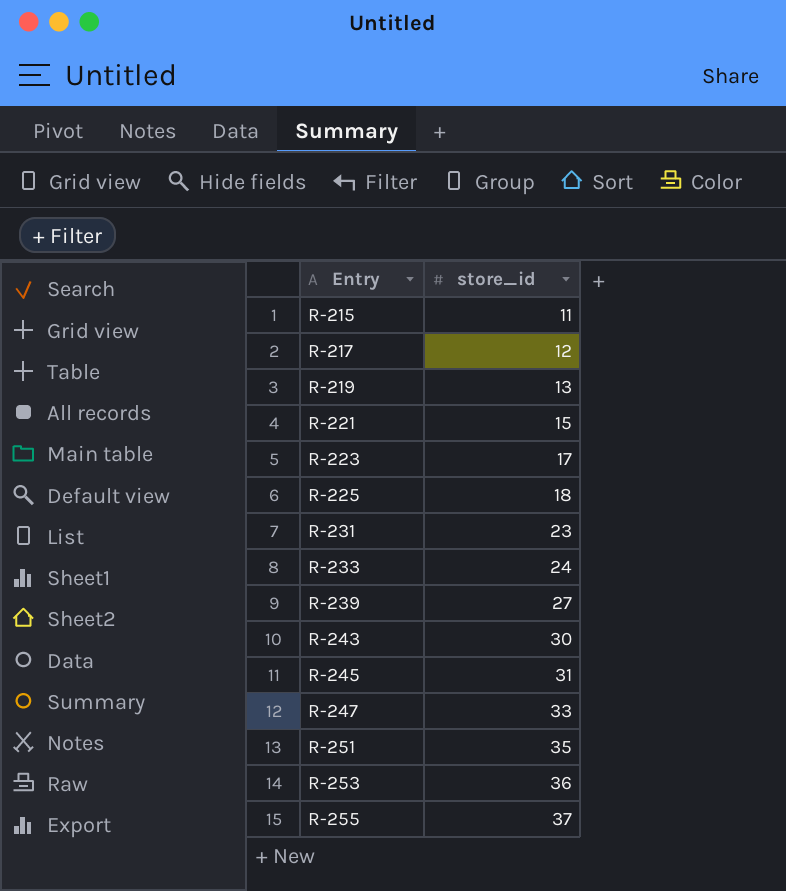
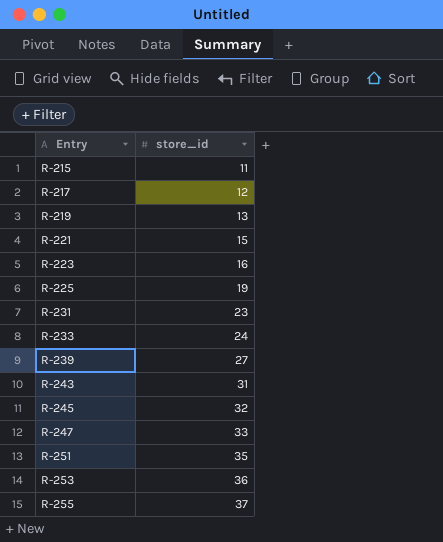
R-223 | store_id: 17 -> 16
R-225 | store_id: 18 -> 19
R-243 | store_id: 30 -> 31
R-245 | store_id: 31 -> 32

